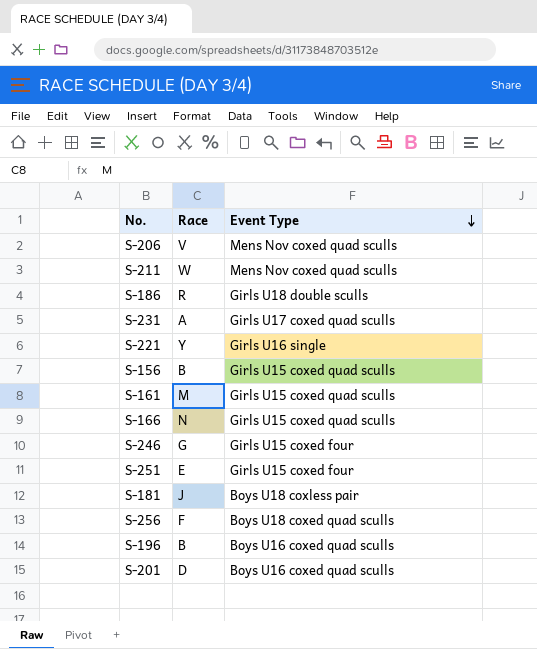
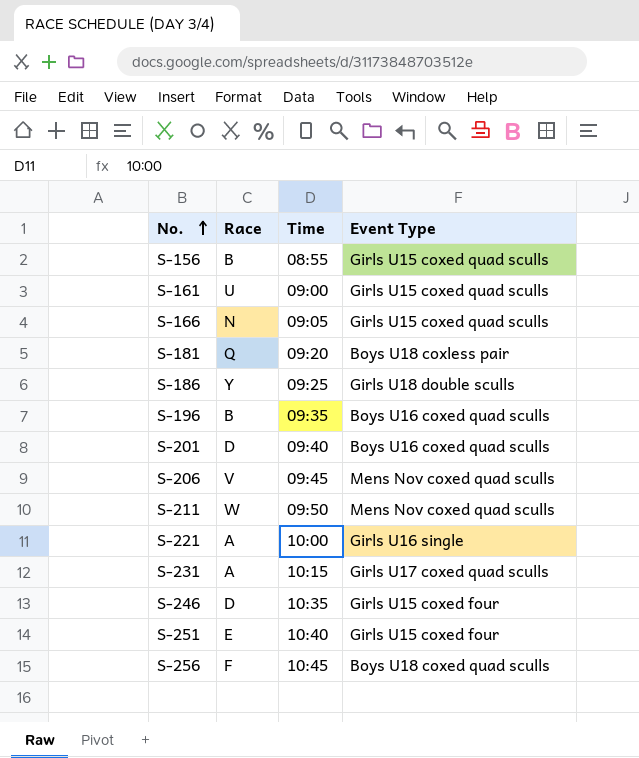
row order: Event Type descending -> No. ascending
column Time | position: none -> 3
S-161 | Race: M -> U
S-181 | Race: J -> Q
S-186 | Race: R -> Y
S-221 | Race: Y -> A
S-246 | Race: G -> D

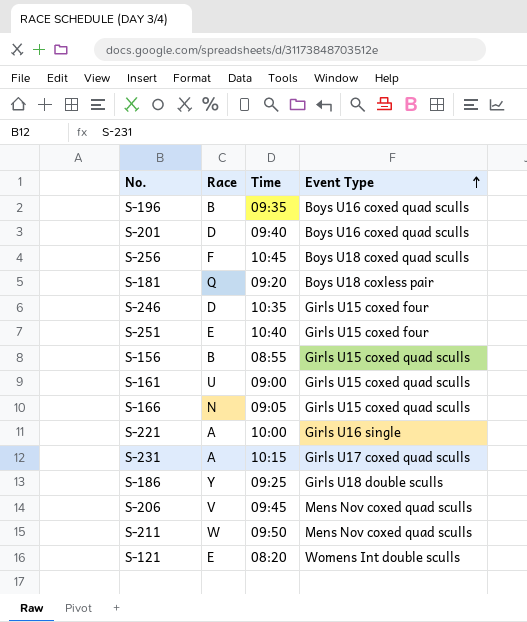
row order: No. ascending -> Event Type ascending
row S-121: none -> E | 08:20 | Womens Int double sculls

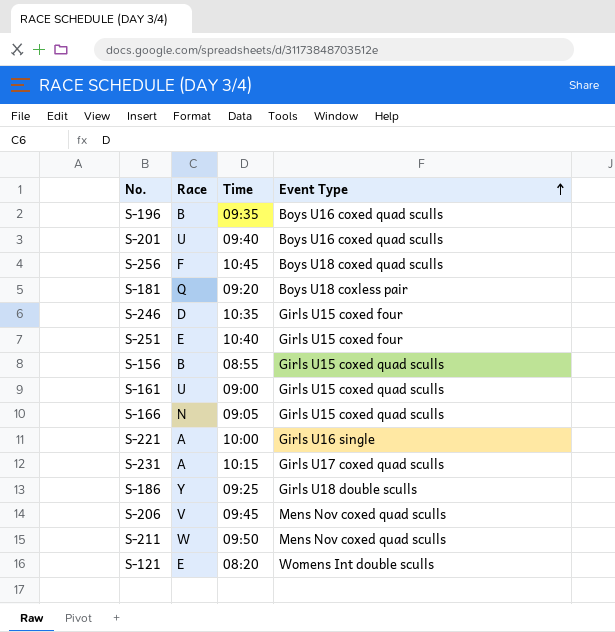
S-201 | Race: D -> U

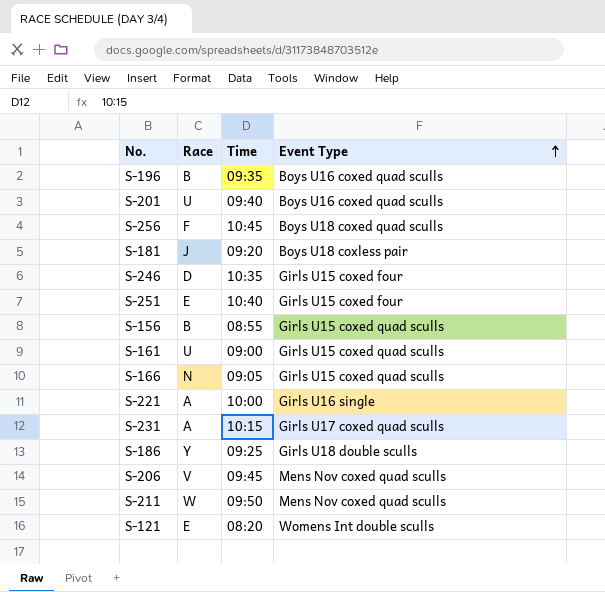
S-181 | Race: Q -> J

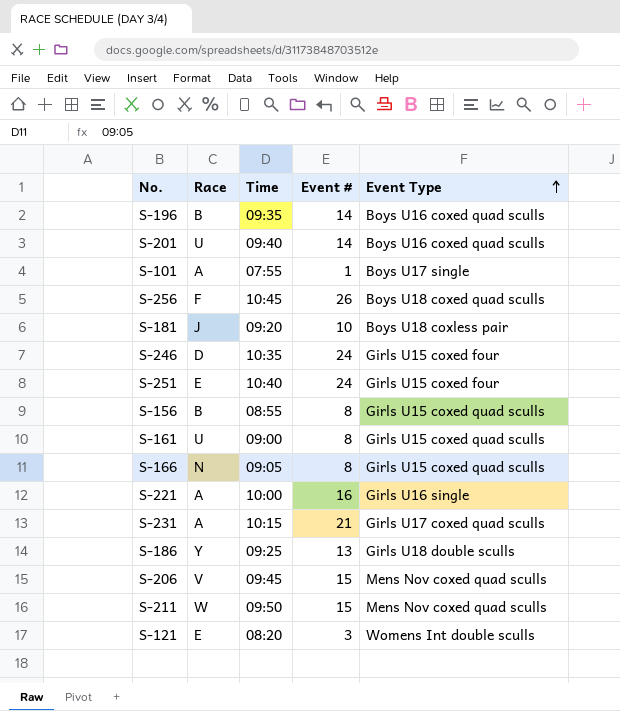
column Event # | position: none -> 4
row S-101: none -> A | 07:55 | 1 | Boys U17 single

